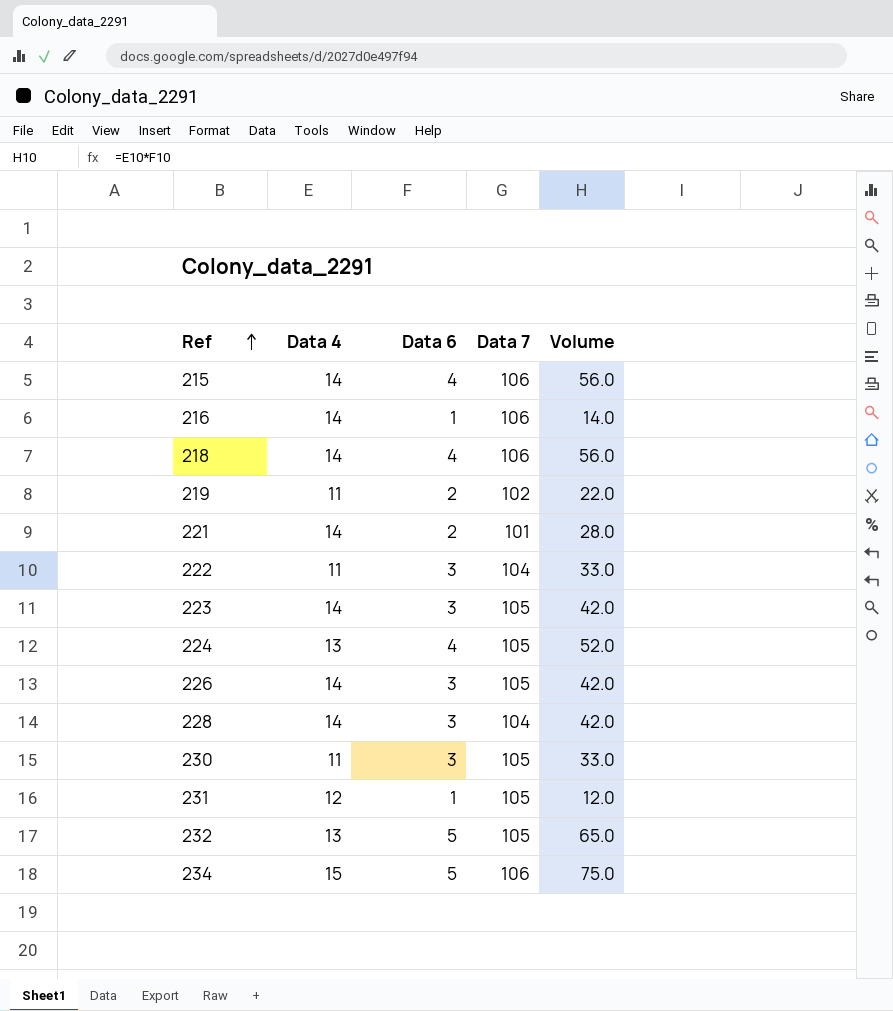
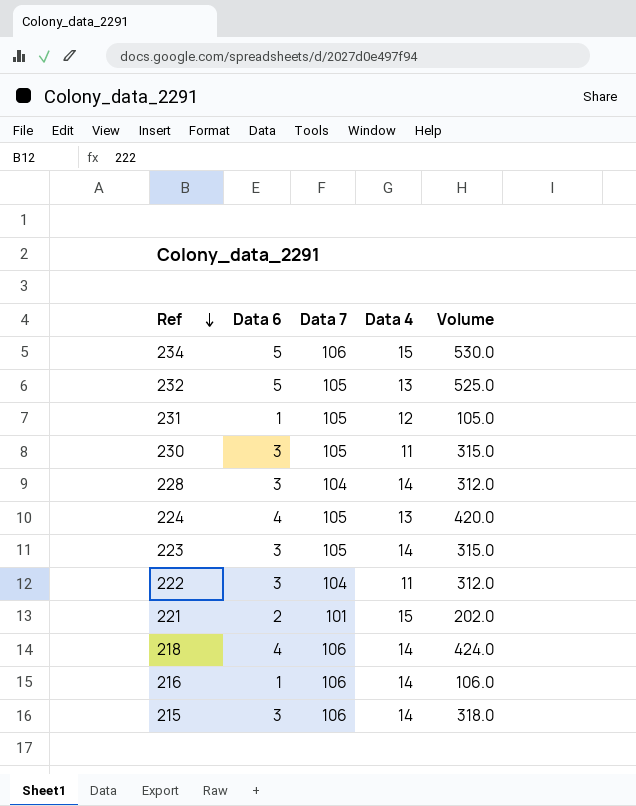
row order: Ref ascending -> Ref descending
column Data 4 | position: 2 -> 4
column Volume | formula: [Data 4] * [Data 6] -> [Data 6] * [Data 7]
row 219: 11 | 2 | 102 | 22.0 -> none
row 226: 14 | 3 | 105 | 42.0 -> none
221 | Data 4: 14 -> 15
215 | Data 6: 4 -> 3

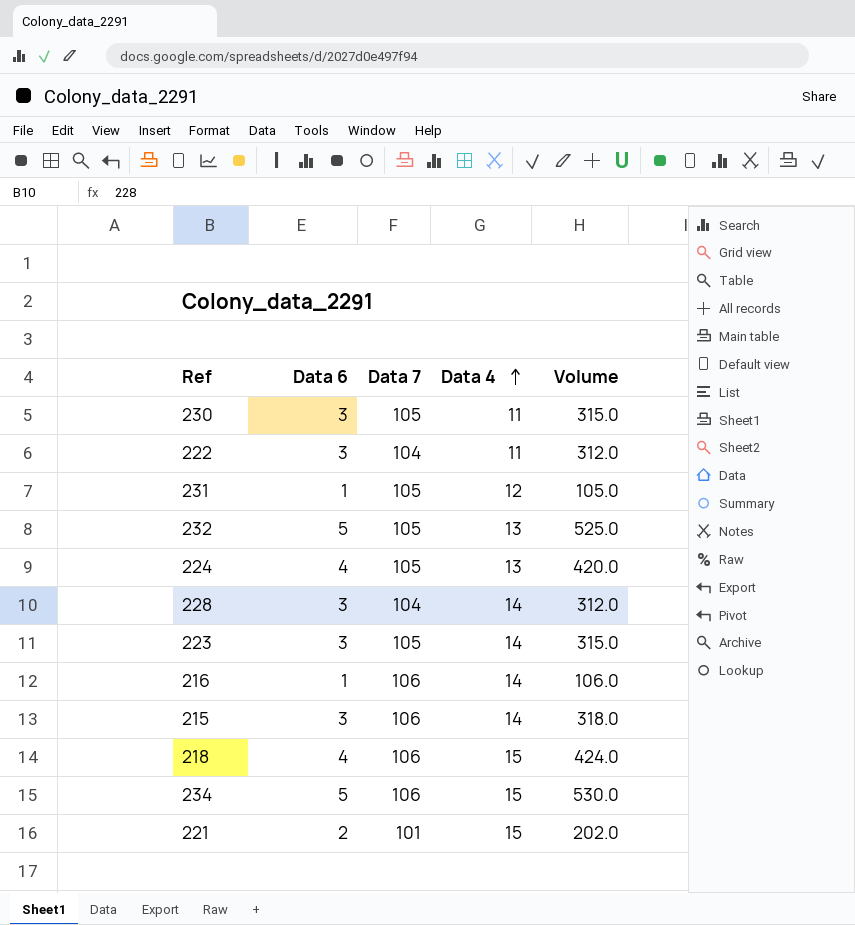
row order: Ref descending -> Data 4 ascending
218 | Data 4: 14 -> 15

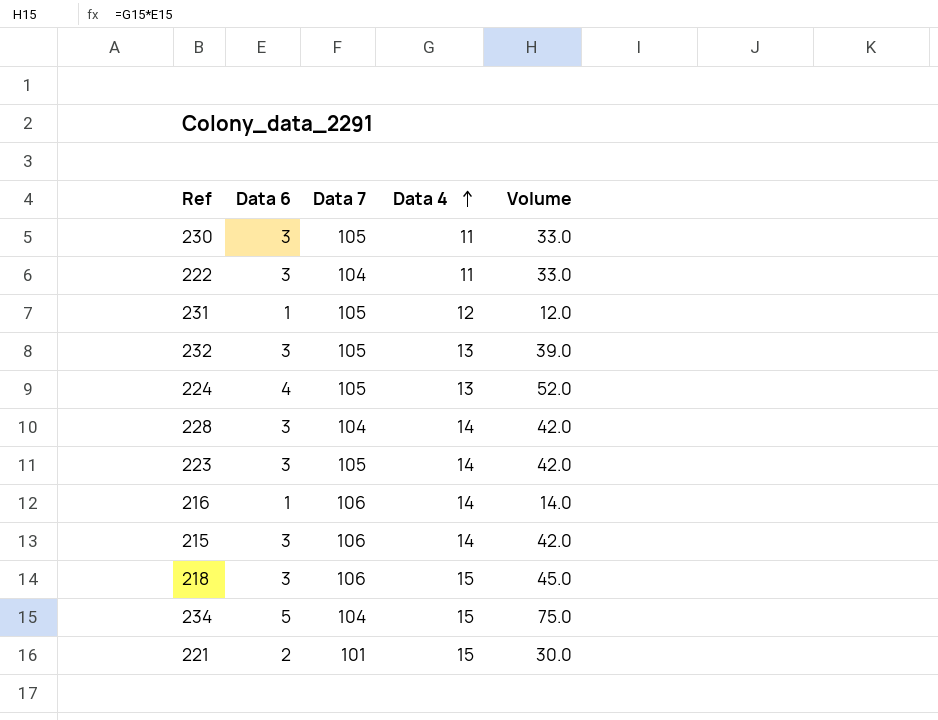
column Volume | formula: [Data 6] * [Data 7] -> [Data 6] * [Data 4]
232 | Data 6: 5 -> 3
218 | Data 6: 4 -> 3
234 | Data 7: 106 -> 104

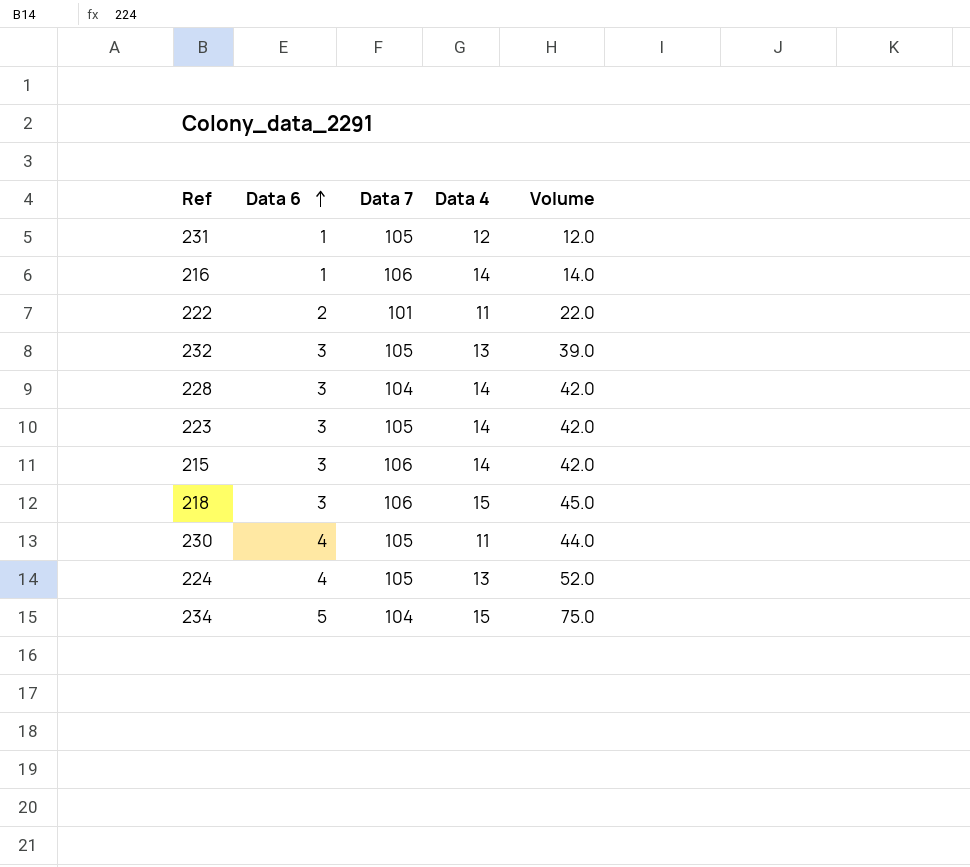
row order: Data 4 ascending -> Data 6 ascending
row 221: 2 | 101 | 15 | 30.0 -> none
222 | Data 6: 3 -> 2
222 | Data 7: 104 -> 101
222 | Volume: 33.0 -> 22.0
230 | Data 6: 3 -> 4
230 | Volume: 33.0 -> 44.0

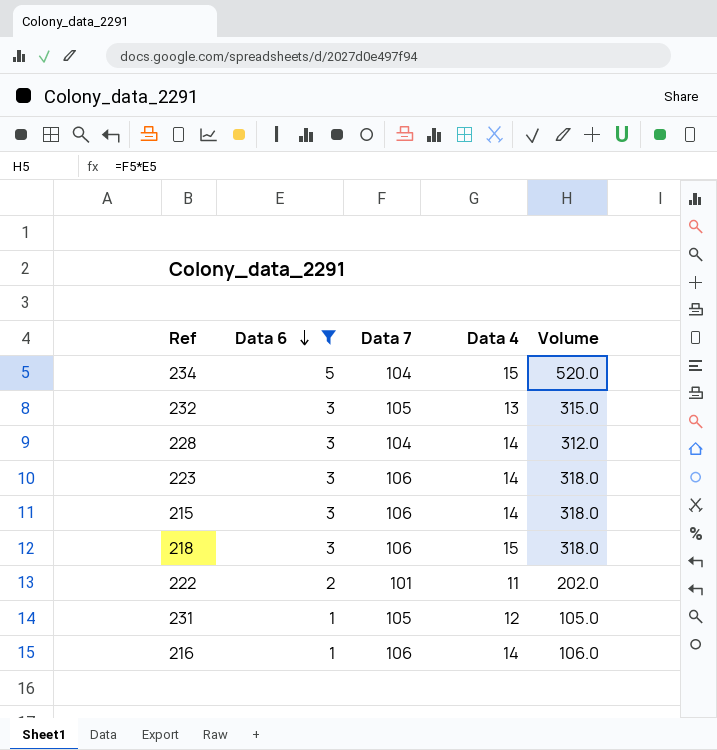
filter: none -> Data 6 != 4
row order: Data 6 ascending -> Data 6 descending
column Volume | formula: [Data 6] * [Data 4] -> [Data 6] * [Data 7]
223 | Data 7: 105 -> 106

